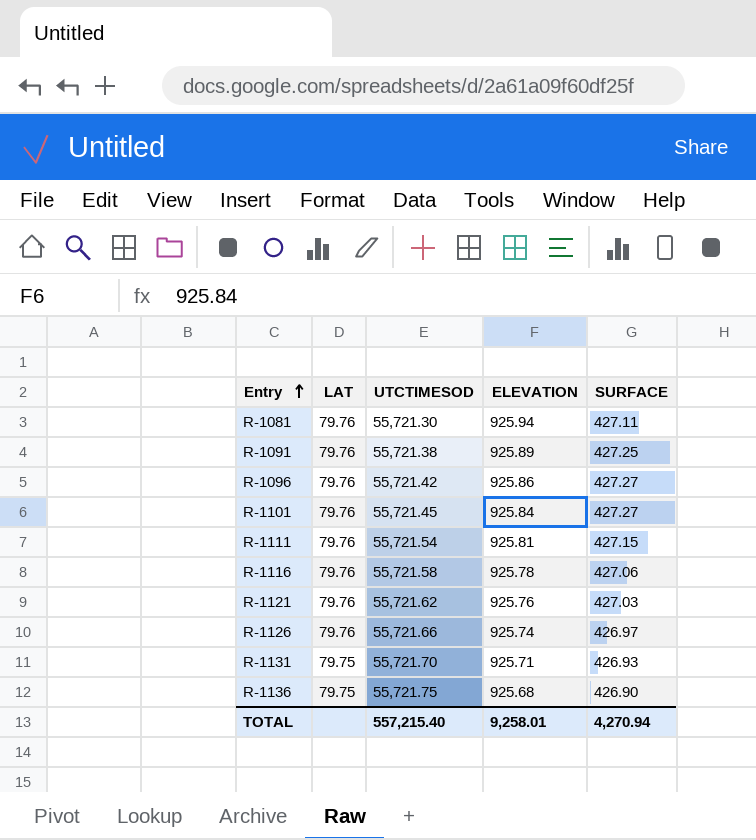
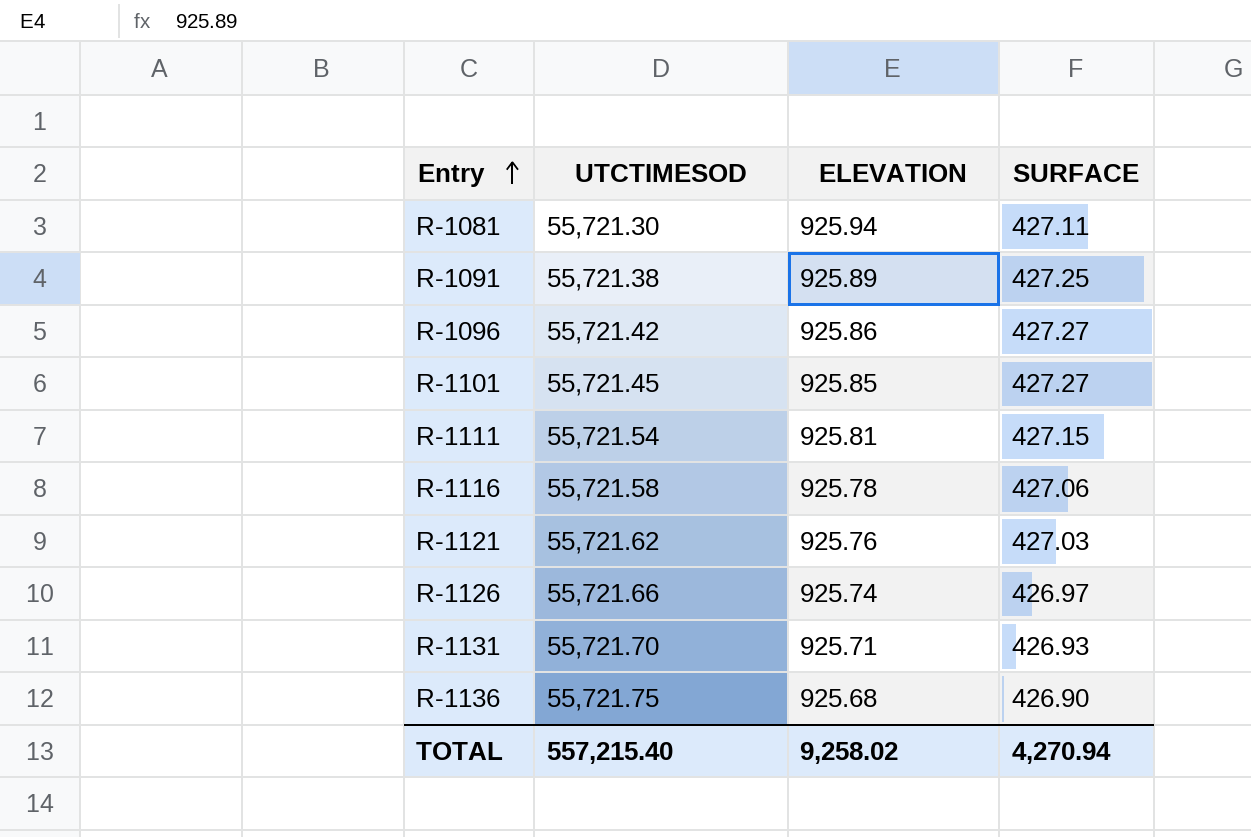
column LAT | position: 2 -> none
R-1101 | ELEVATION: 925.84 -> 925.85
TOTAL | ELEVATION: 9,258.01 -> 9,258.02

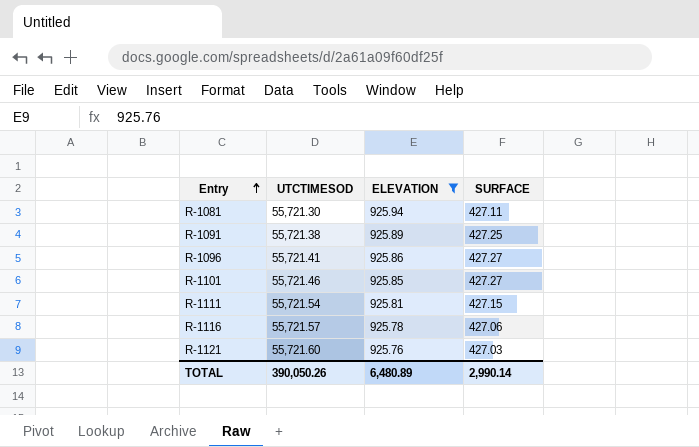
filter: none -> ELEVATION >= 925.76
R-1096 | UTCTIMESOD: 55,721.42 -> 55,721.41
R-1101 | UTCTIMESOD: 55,721.45 -> 55,721.46
R-1116 | UTCTIMESOD: 55,721.58 -> 55,721.57
R-1121 | UTCTIMESOD: 55,721.62 -> 55,721.60
TOTAL | UTCTIMESOD: 557,215.40 -> 390,050.26
TOTAL | ELEVATION: 9,258.02 -> 6,480.89
TOTAL | SURFACE: 4,270.94 -> 2,990.14

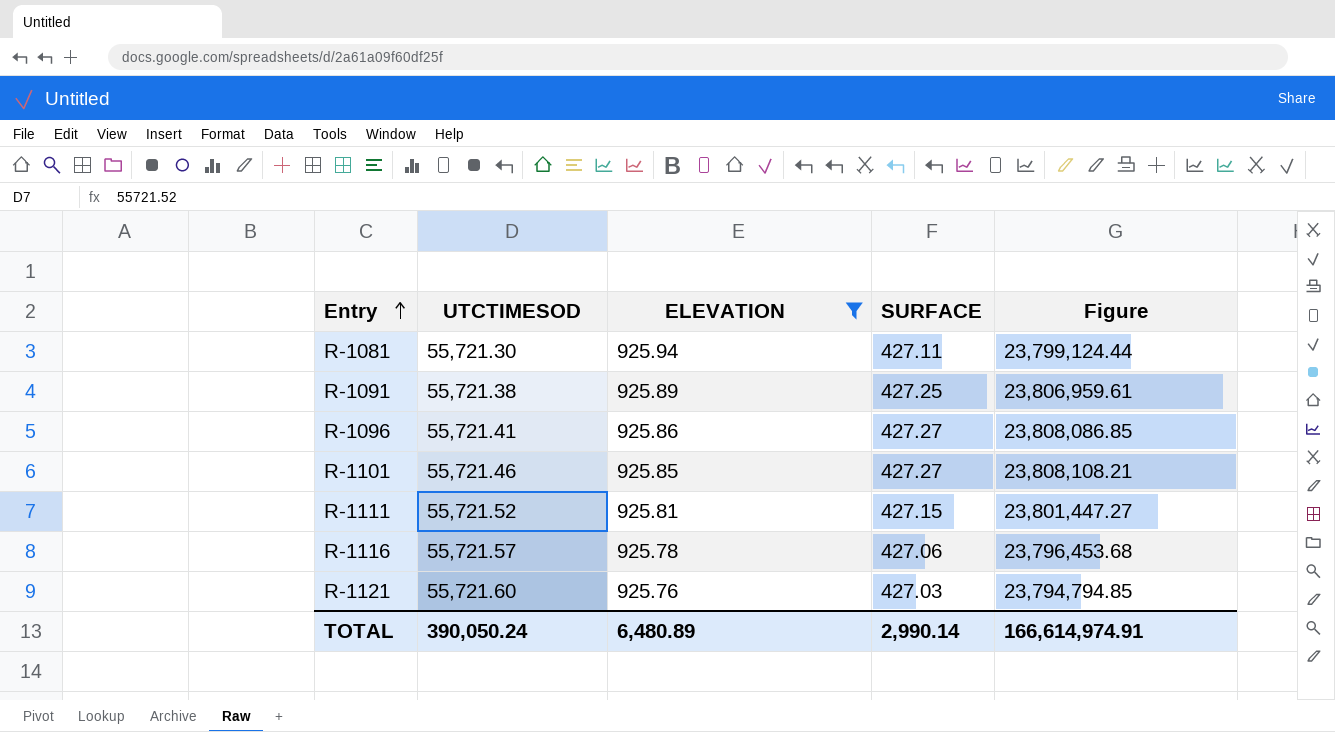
column Figure | formula: none -> [UTCTIMESOD] * [SURFACE]
R-1111 | UTCTIMESOD: 55,721.54 -> 55,721.52
TOTAL | UTCTIMESOD: 390,050.26 -> 390,050.24

